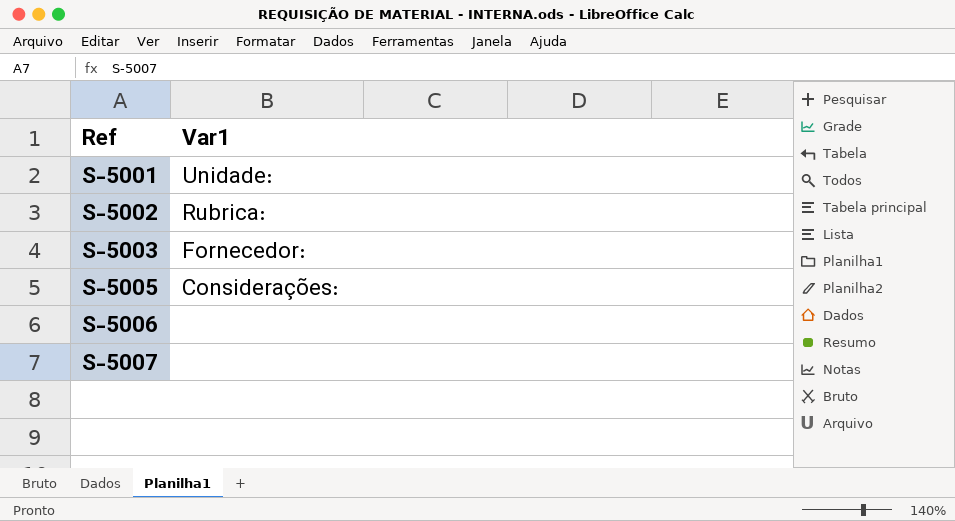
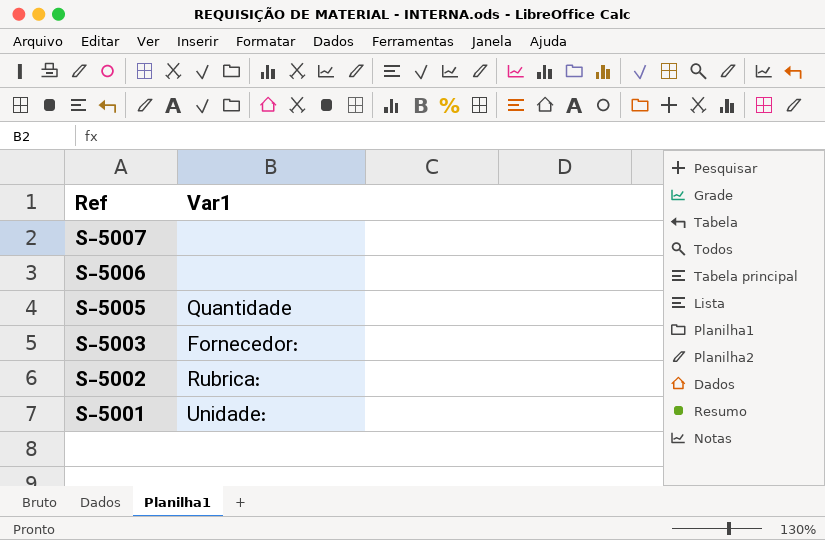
row order: Ref ascending -> Ref descending
S-5005 | Var1: Considerações: -> Quantidade

